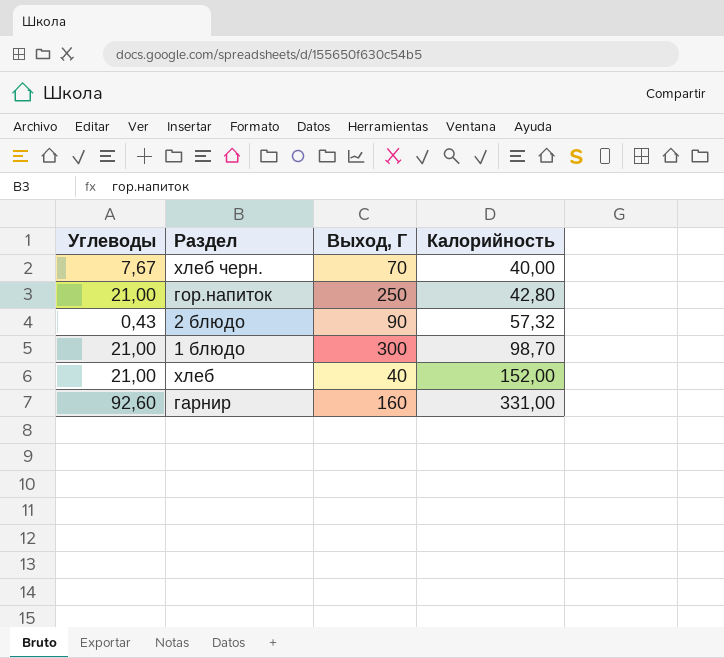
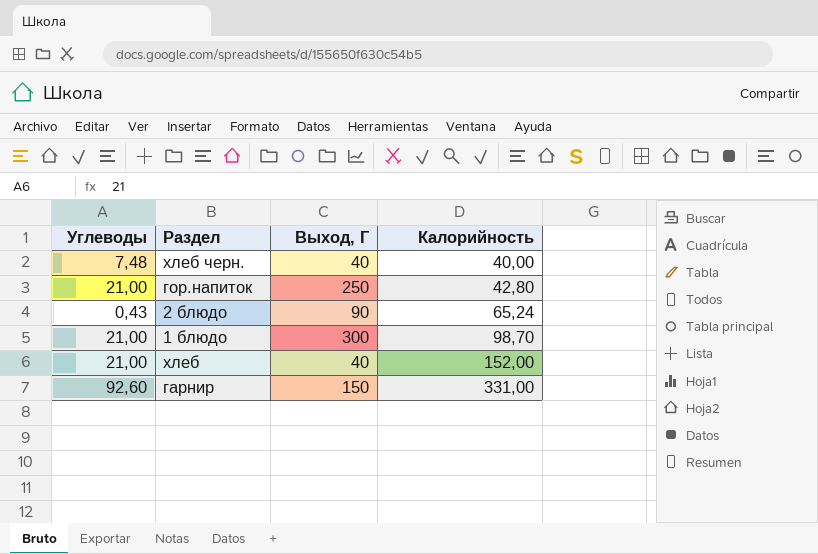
хлеб черн. | Углеводы: 7,67 -> 7,48
хлеб черн. | Выход, Г: 70 -> 40
2 блюдо | Калорийность: 57,32 -> 65,24
гарнир | Выход, Г: 160 -> 150

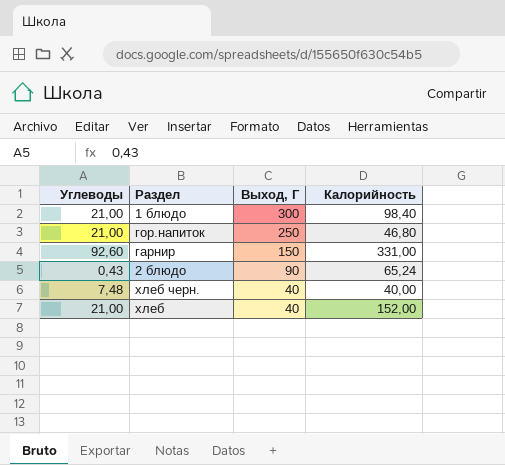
row order: Калорийность ascending -> Выход, Г descending
1 блюдо | Калорийность: 98,70 -> 98,40
гор.напиток | Калорийность: 42,80 -> 46,80

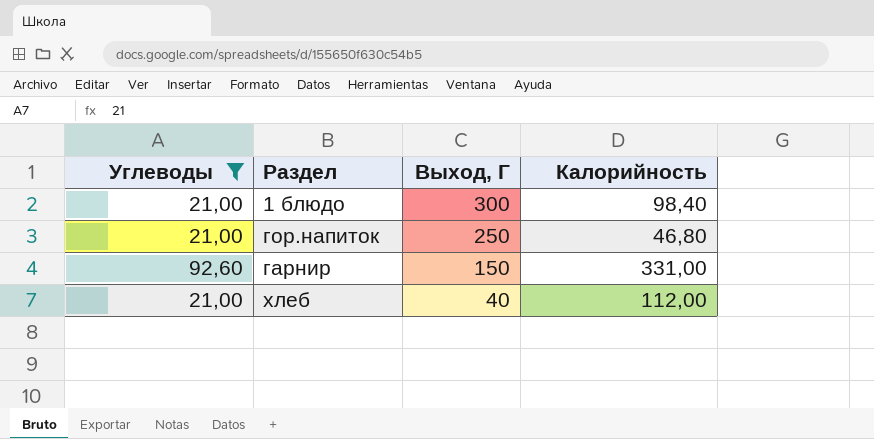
filter: none -> Углеводы >= 21,00
хлеб | Калорийность: 152,00 -> 112,00

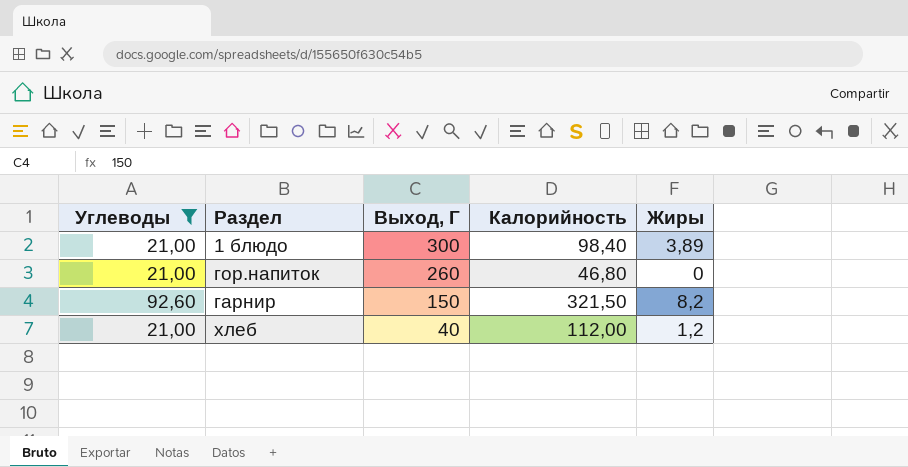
column Жиры | position: none -> 5
гор.напиток | Выход, Г: 250 -> 260
гарнир | Калорийность: 331,00 -> 321,50

